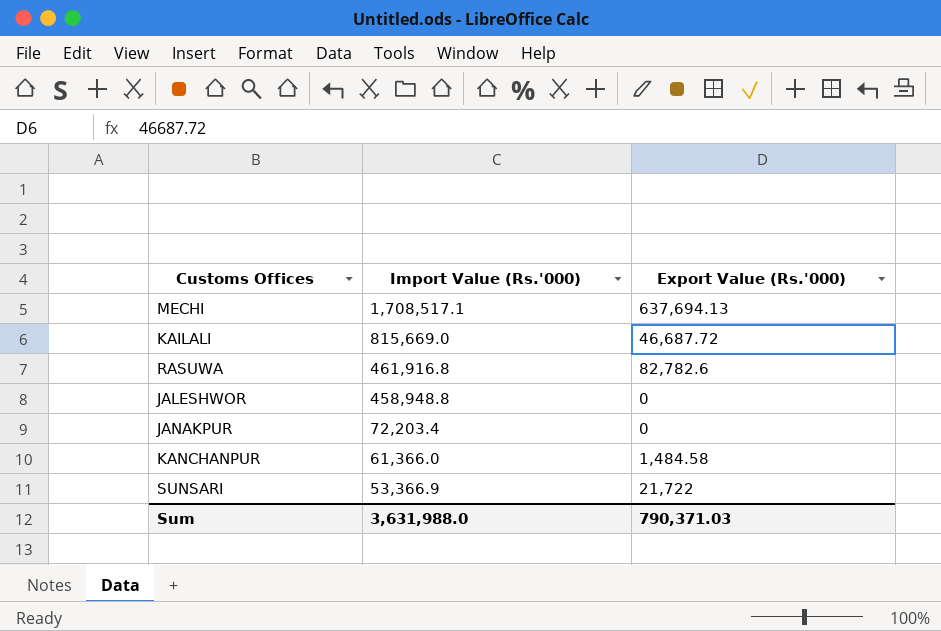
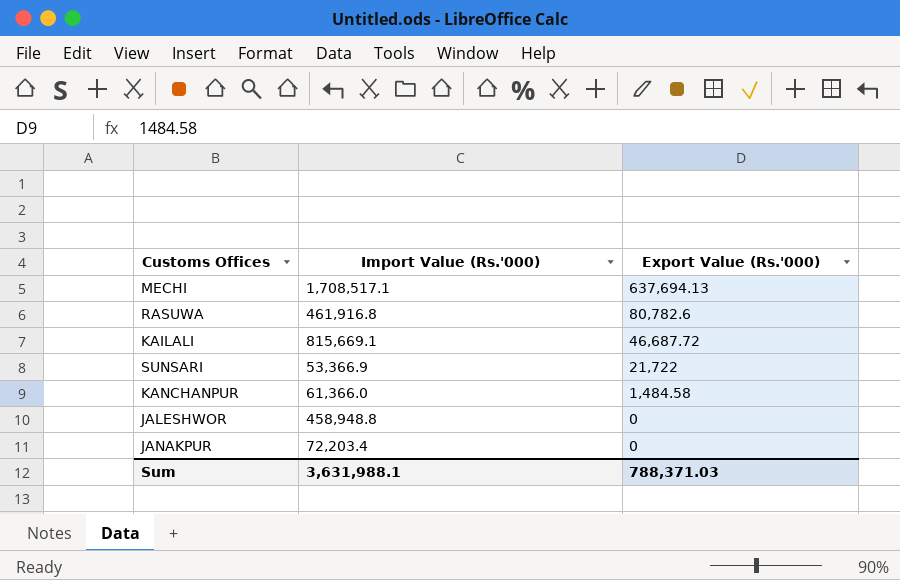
row order: Import Value (Rs.'000) descending -> Export Value (Rs.'000) descending
RASUWA | Export Value (Rs.'000): 82,782.6 -> 80,782.6
KAILALI | Import Value (Rs.'000): 815,669.0 -> 815,669.1
Sum | Import Value (Rs.'000): 3,631,988.0 -> 3,631,988.1
Sum | Export Value (Rs.'000): 790,371.03 -> 788,371.03

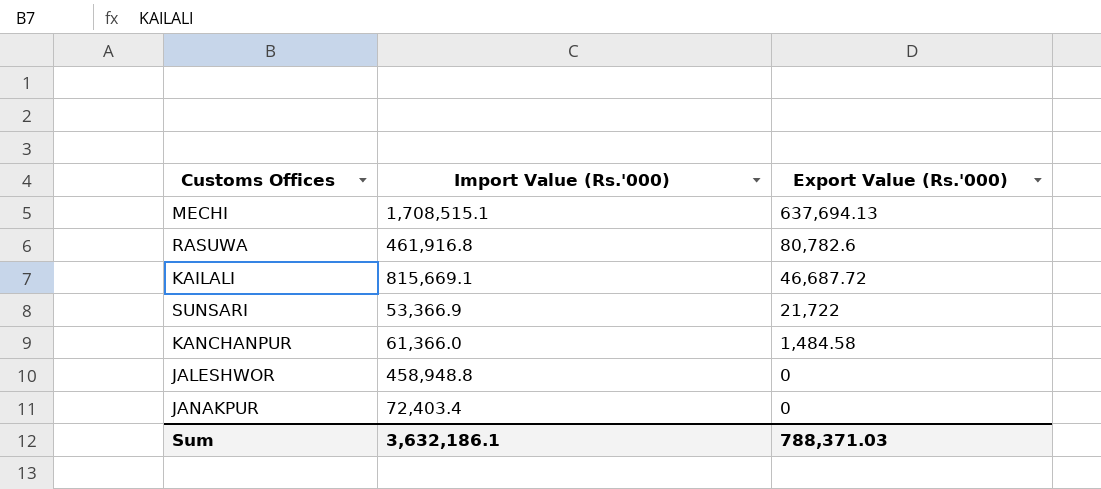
MECHI | Import Value (Rs.'000): 1,708,517.1 -> 1,708,515.1
JANAKPUR | Import Value (Rs.'000): 72,203.4 -> 72,403.4
Sum | Import Value (Rs.'000): 3,631,988.1 -> 3,632,186.1

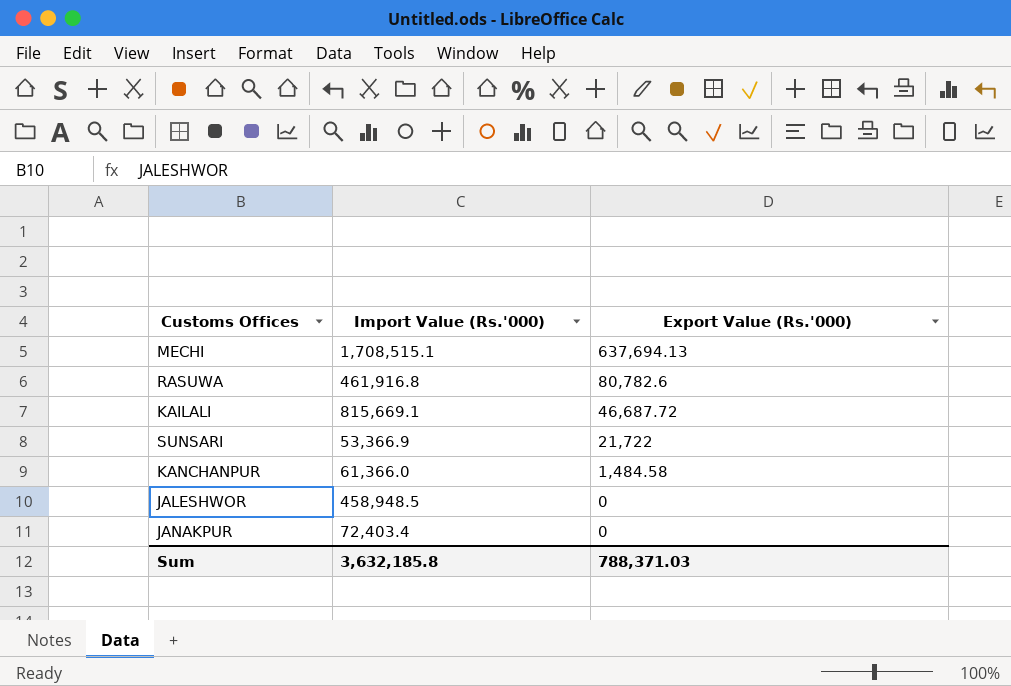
JALESHWOR | Import Value (Rs.'000): 458,948.8 -> 458,948.5
Sum | Import Value (Rs.'000): 3,632,186.1 -> 3,632,185.8

